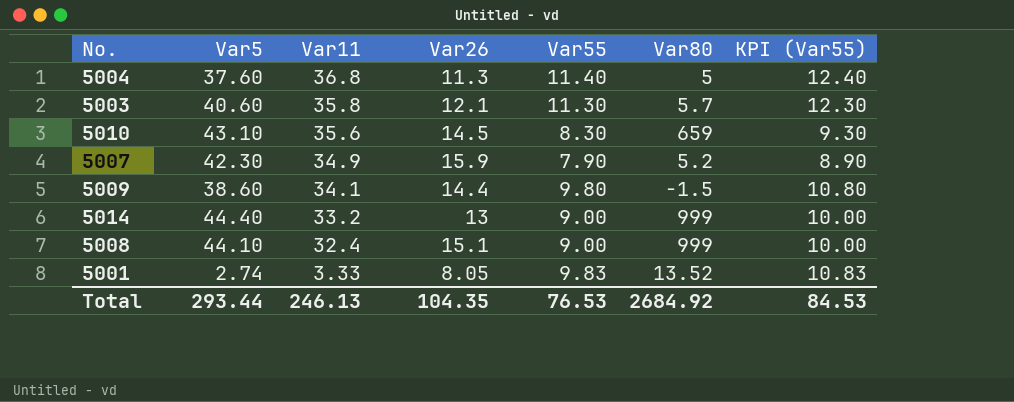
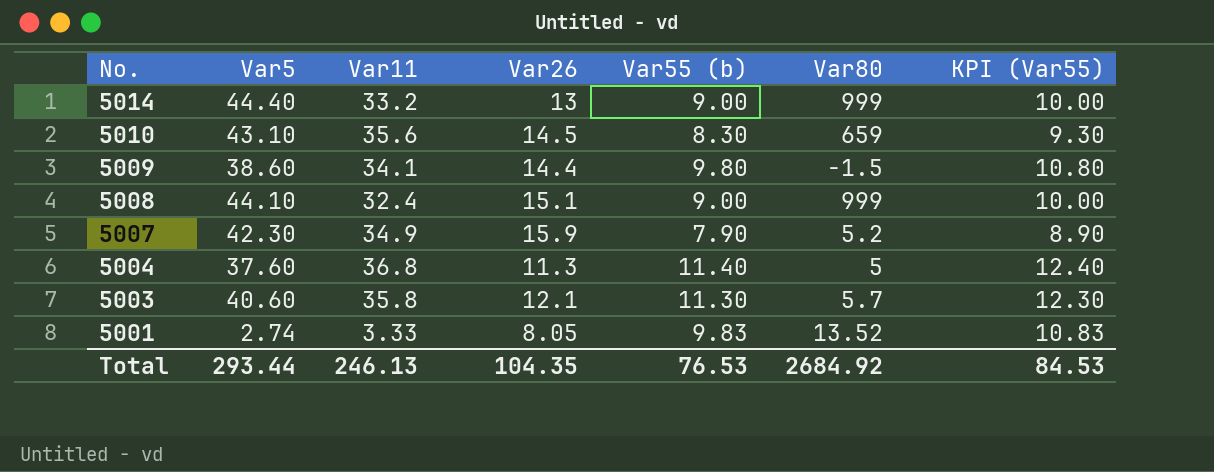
row order: Var11 descending -> No. descending
column name: Var55 -> Var55 (b)

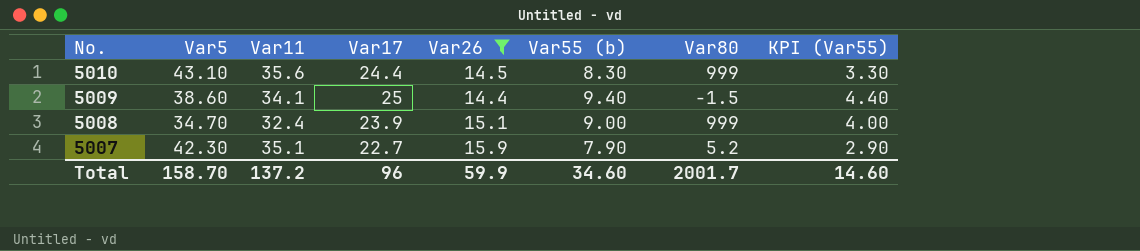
filter: none -> Var26 >= 14.4
column Var17 | position: none -> 4
column KPI (Var55) | formula: [Var55 (b)] + 1 -> [Var55 (b)] - 5
5010 | Var80: 659 -> 999
5009 | Var55 (b): 9.80 -> 9.40
5008 | Var5: 44.10 -> 34.70
5007 | Var11: 34.9 -> 35.1
Total | Var5: 293.44 -> 158.70
Total | Var11: 246.13 -> 137.2
Total | Var26: 104.35 -> 59.9
Total | Var55 (b): 76.53 -> 34.60
Total | Var80: 2684.92 -> 2001.7
Total | KPI (Var55): 84.53 -> 14.60

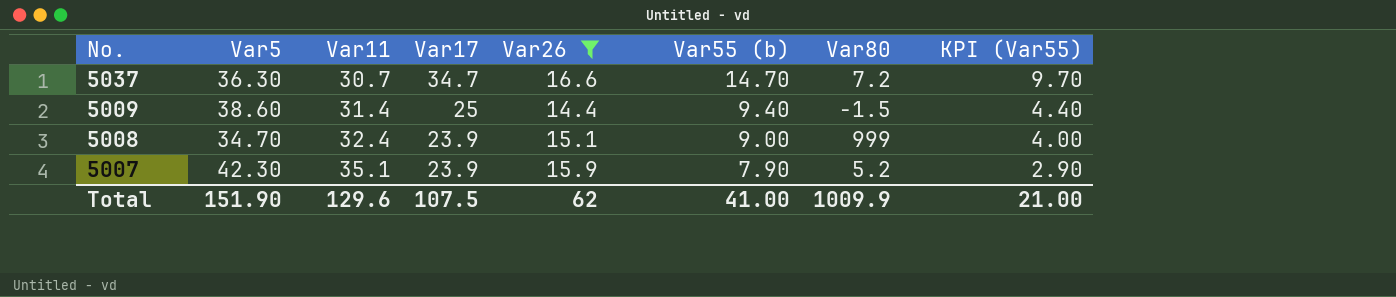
row 5010: 43.10 | 35.6 | 24.4 | 14.5 | 8.30 | 999 | 3.30 -> none
row 5037: none -> 36.30 | 30.7 | 34.7 | 16.6 | 14.70 | 7.2 | 9.70
5009 | Var11: 34.1 -> 31.4
5007 | Var17: 22.7 -> 23.9
Total | Var5: 158.70 -> 151.90
Total | Var11: 137.2 -> 129.6
Total | Var17: 96 -> 107.5
Total | Var26: 59.9 -> 62
Total | Var55 (b): 34.60 -> 41.00
Total | Var80: 2001.7 -> 1009.9
Total | KPI (Var55): 14.60 -> 21.00

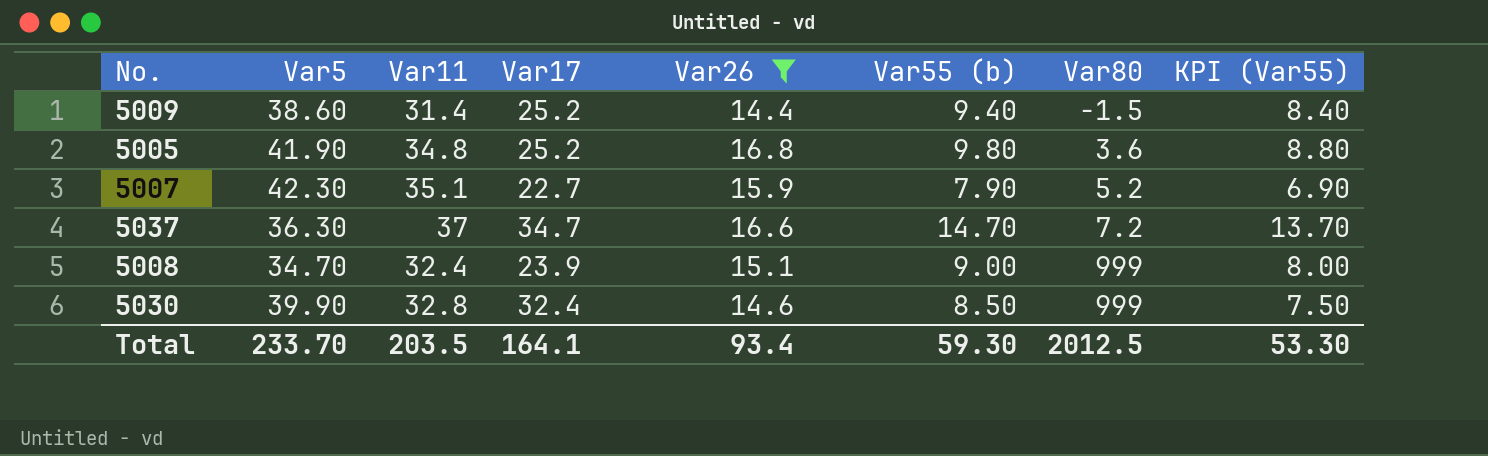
row order: No. descending -> Var80 ascending
column KPI (Var55) | formula: [Var55 (b)] - 5 -> [Var55 (b)] - 1
5009 | Var17: 25 -> 25.2
row 5005: none -> 41.90 | 34.8 | 25.2 | 16.8 | 9.80 | 3.6 | 8.80
5007 | Var17: 23.9 -> 22.7
5037 | Var11: 30.7 -> 37
row 5030: none -> 39.90 | 32.8 | 32.4 | 14.6 | 8.50 | 999 | 7.50
Total | Var5: 151.90 -> 233.70
Total | Var11: 129.6 -> 203.5
Total | Var17: 107.5 -> 164.1
Total | Var26: 62 -> 93.4
Total | Var55 (b): 41.00 -> 59.30
Total | Var80: 1009.9 -> 2012.5
Total | KPI (Var55): 21.00 -> 53.30

